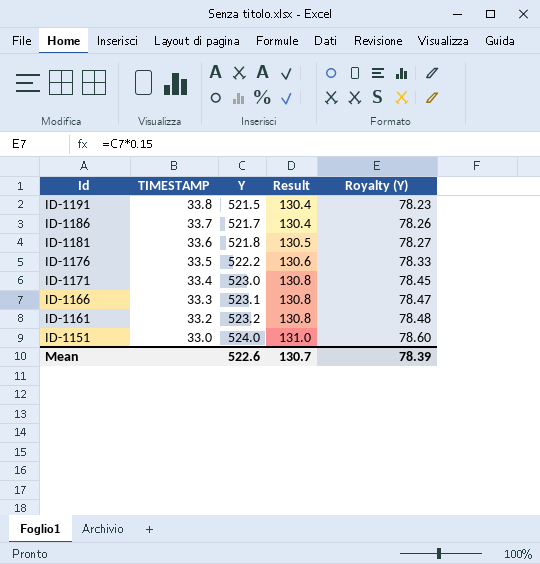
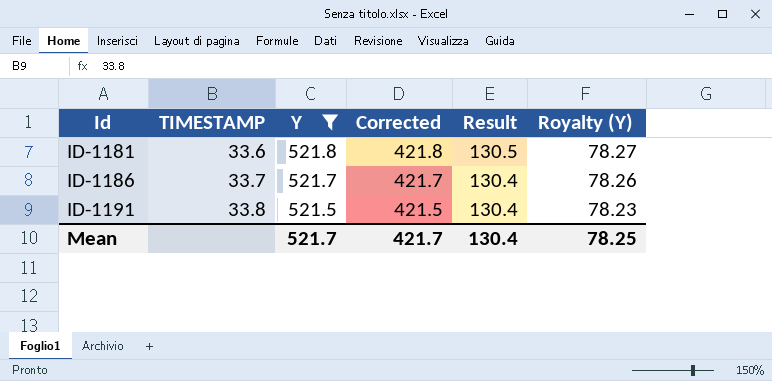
filter: none -> Y <= 521.8
row order: Id descending -> Id ascending
column Corrected | formula: none -> [Y] - 100
Mean | Y: 522.6 -> 521.7
Mean | Result: 130.7 -> 130.4
Mean | Royalty (Y): 78.39 -> 78.25

